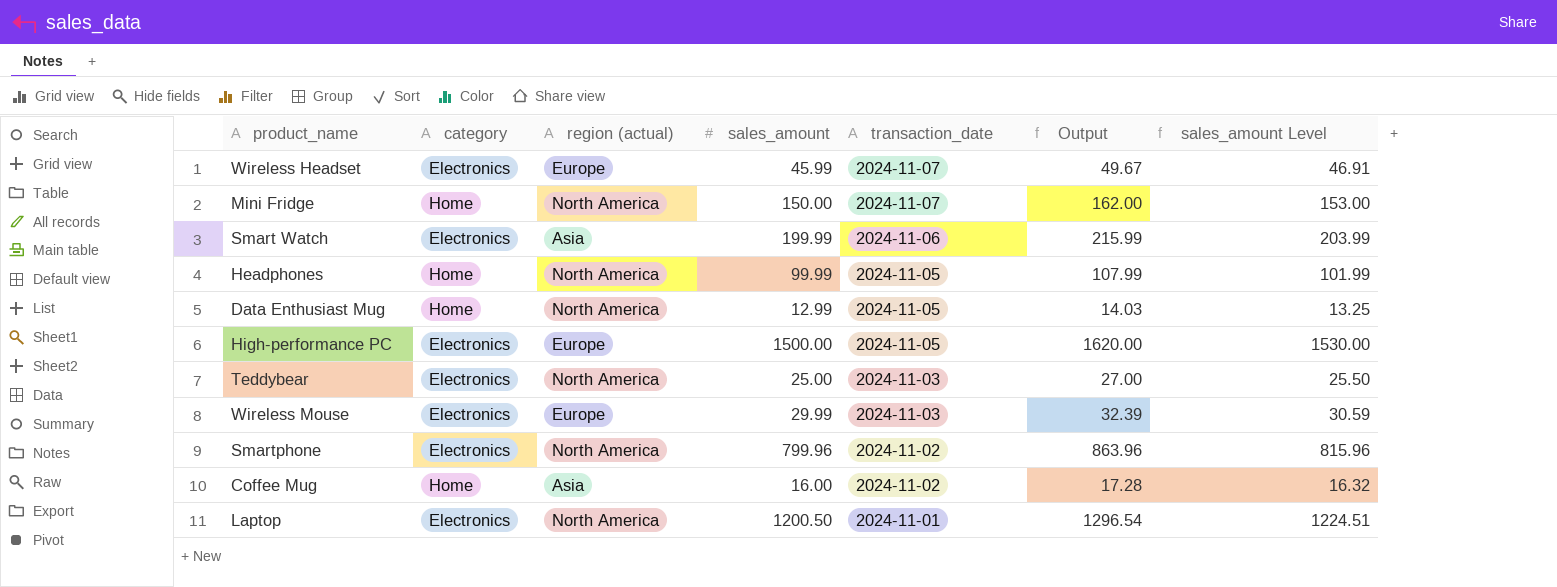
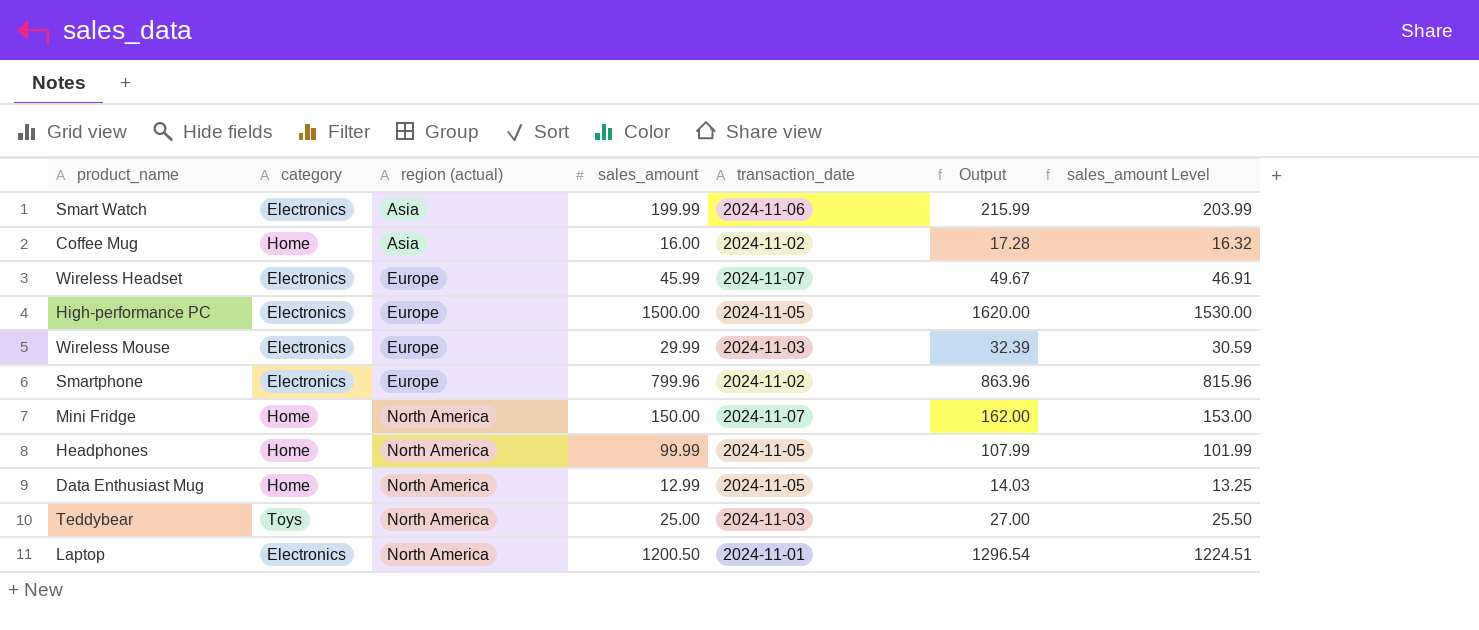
row order: transaction_date descending -> region (actual) ascending
Smartphone | region (actual): North America -> Europe
Teddybear | category: Electronics -> Toys

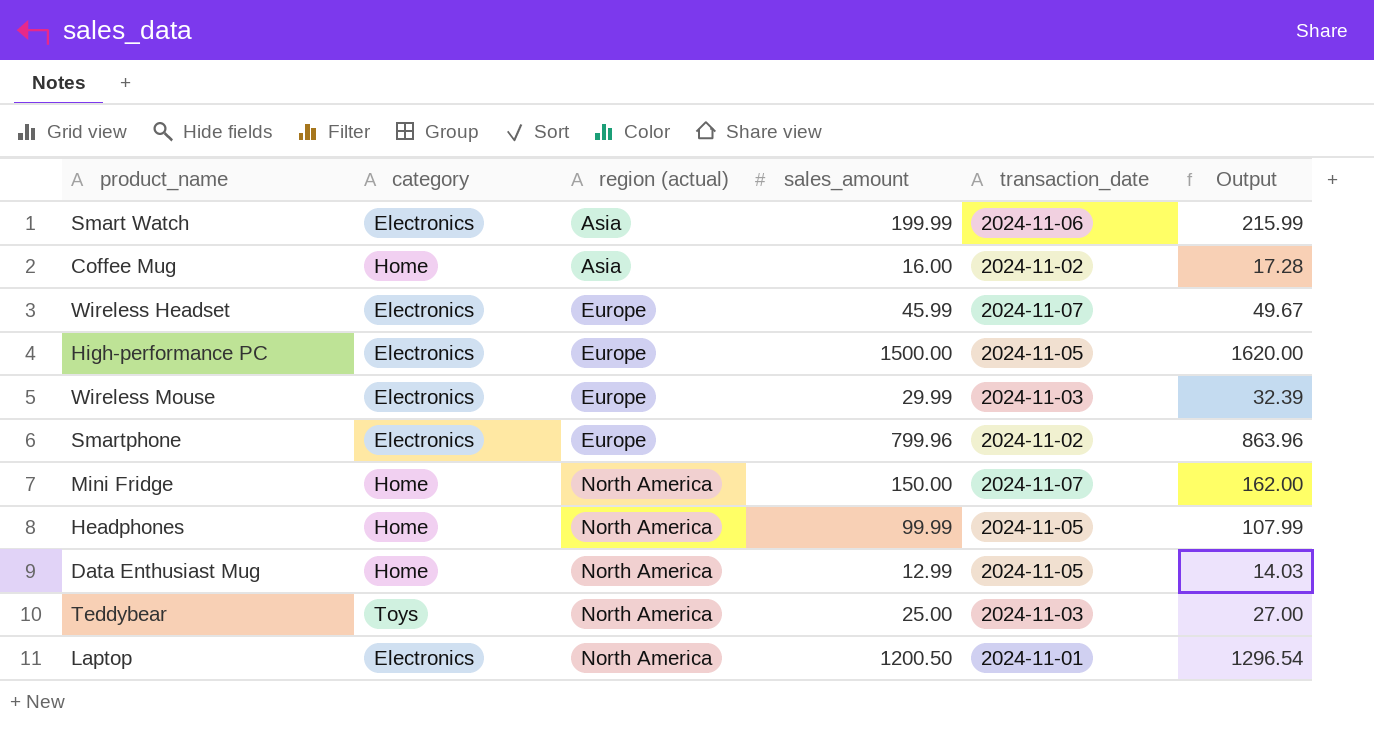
column sales_amount Level | formula: [sales_amount] * 1.02 -> none

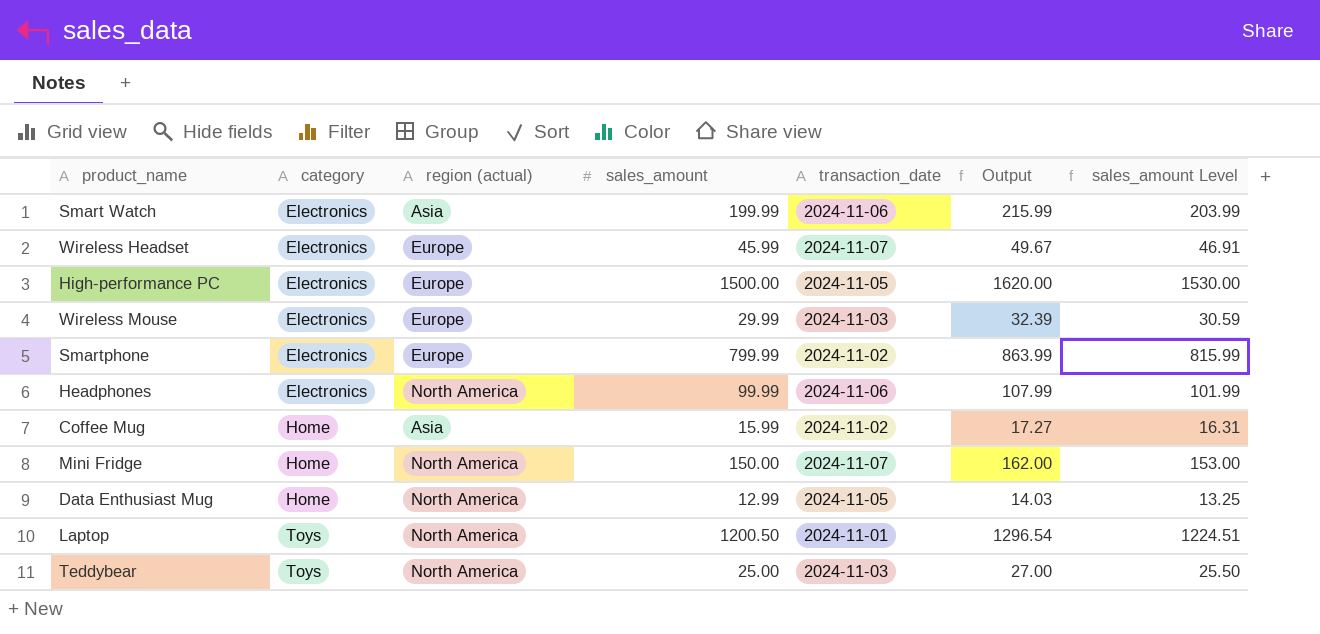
row order: region (actual) ascending -> category ascending
column sales_amount Level | formula: none -> [sales_amount] * 1.02
Smartphone | sales_amount: 799.96 -> 799.99
Smartphone | Output: 863.96 -> 863.99
Headphones | category: Home -> Electronics
Headphones | transaction_date: 2024-11-05 -> 2024-11-06
Coffee Mug | sales_amount: 16.00 -> 15.99
Coffee Mug | Output: 17.28 -> 17.27
Laptop | category: Electronics -> Toys

